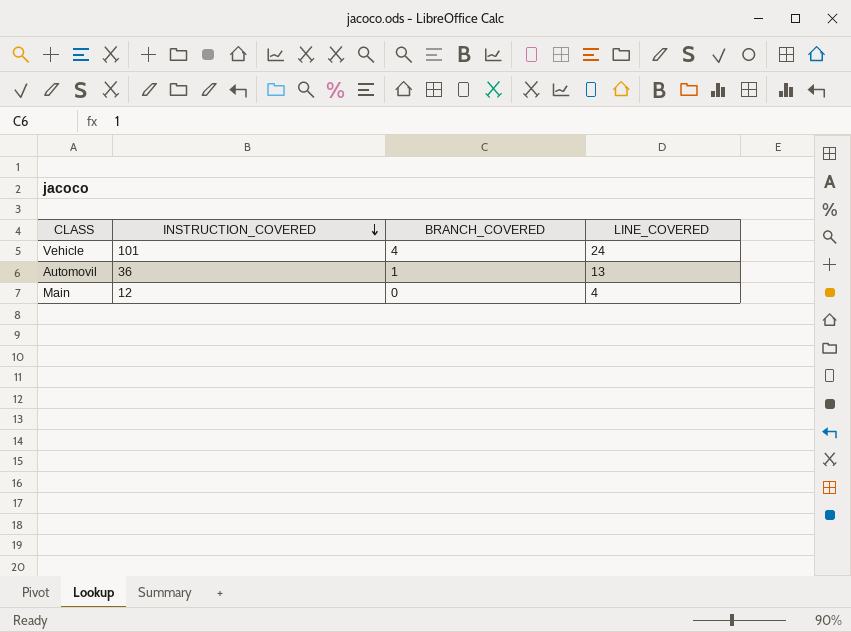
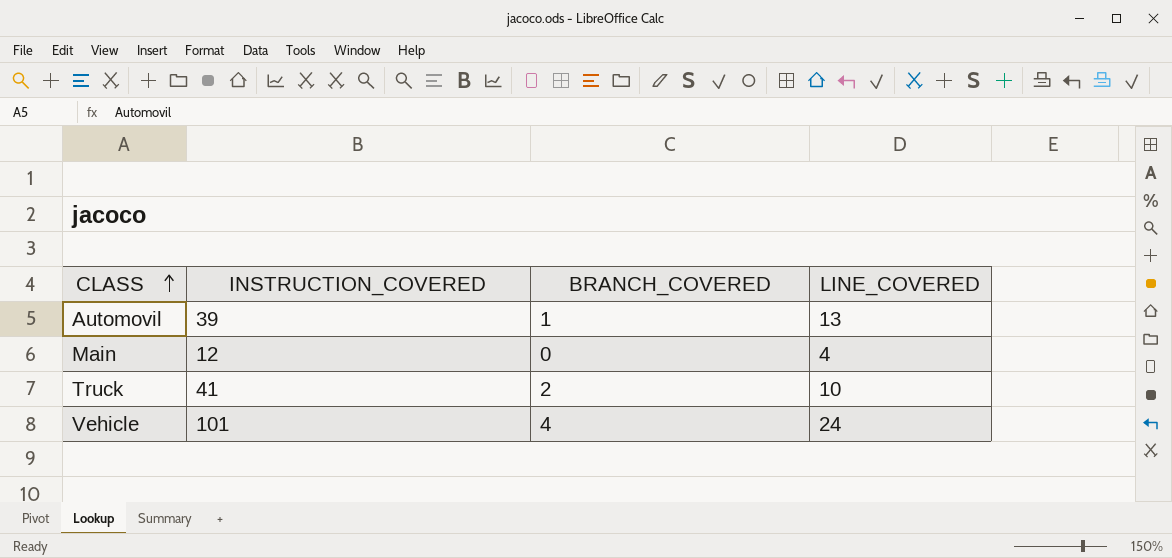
row order: INSTRUCTION_COVERED descending -> CLASS ascending
Automovil | INSTRUCTION_COVERED: 36 -> 39
row Truck: none -> 41 | 2 | 10

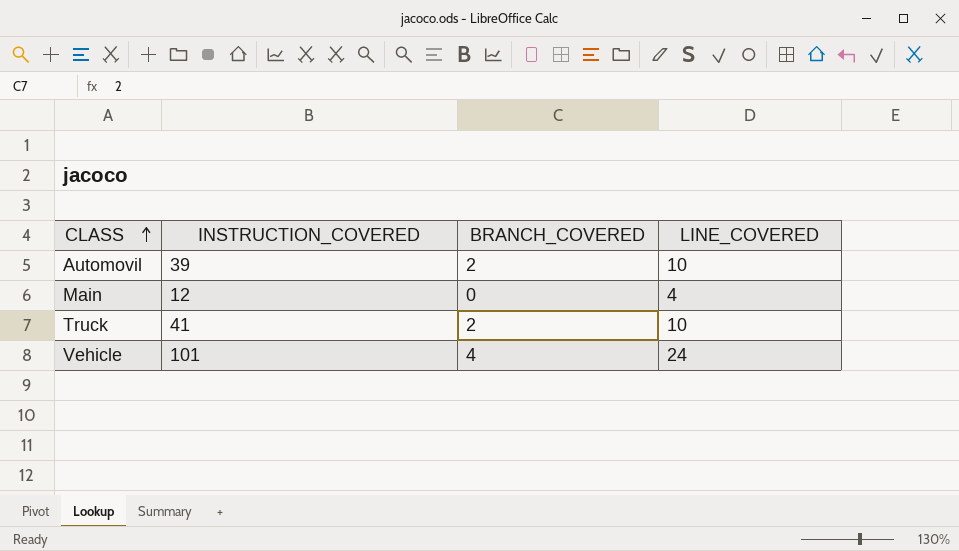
Automovil | BRANCH_COVERED: 1 -> 2
Automovil | LINE_COVERED: 13 -> 10

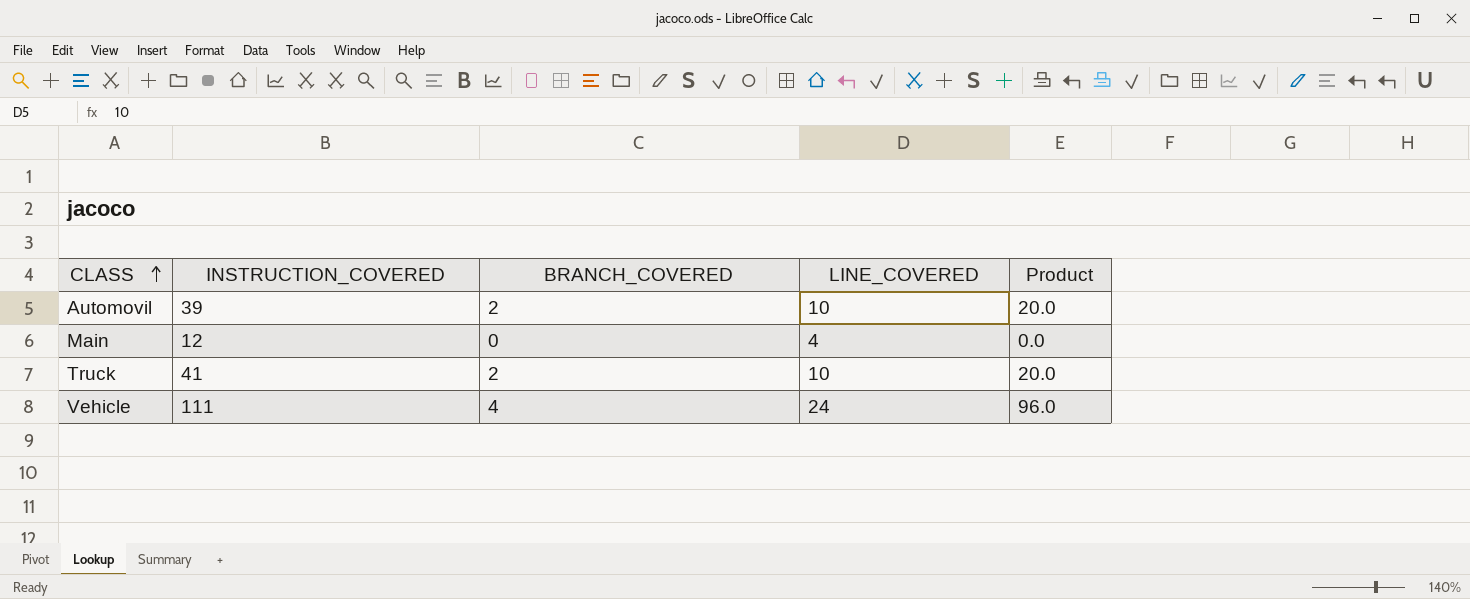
column Product | formula: none -> [BRANCH_COVERED] * [LINE_COVERED]
Vehicle | INSTRUCTION_COVERED: 101 -> 111

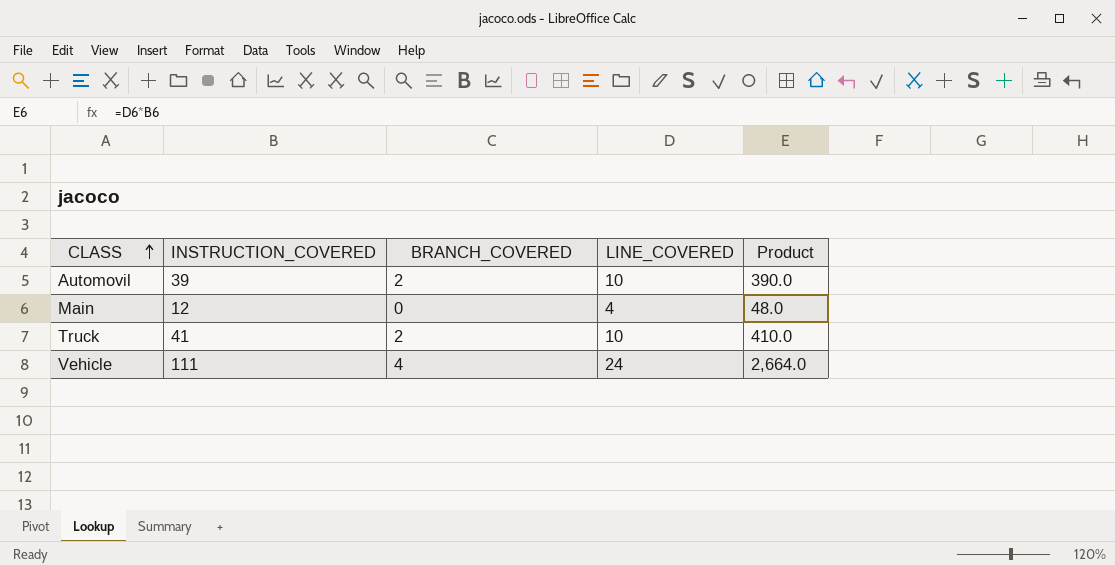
column Product | formula: [BRANCH_COVERED] * [LINE_COVERED] -> [INSTRUCTION_COVERED] * [LINE_COVERED]

